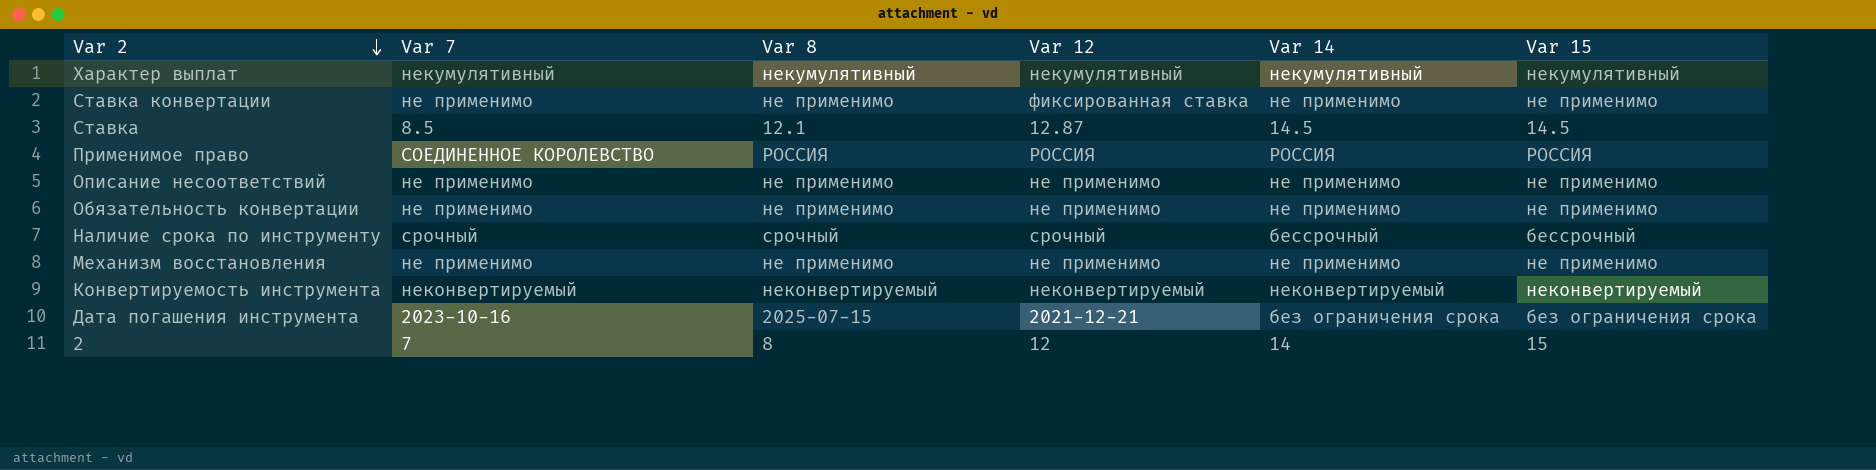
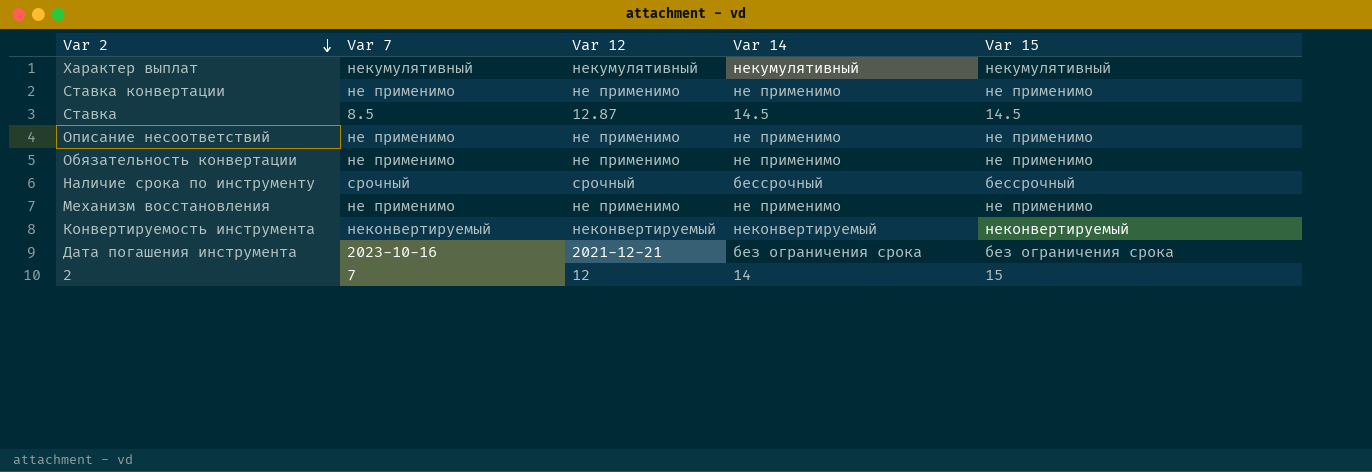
column Var 8 | position: 3 -> none
row Применимое право: СОЕДИНЕННОЕ КОРОЛЕВСТВО | РОССИЯ | РОССИЯ | РОССИЯ | РОССИЯ -> none
Ставка конвертации | Var 12: фиксированная ставка -> не применимо

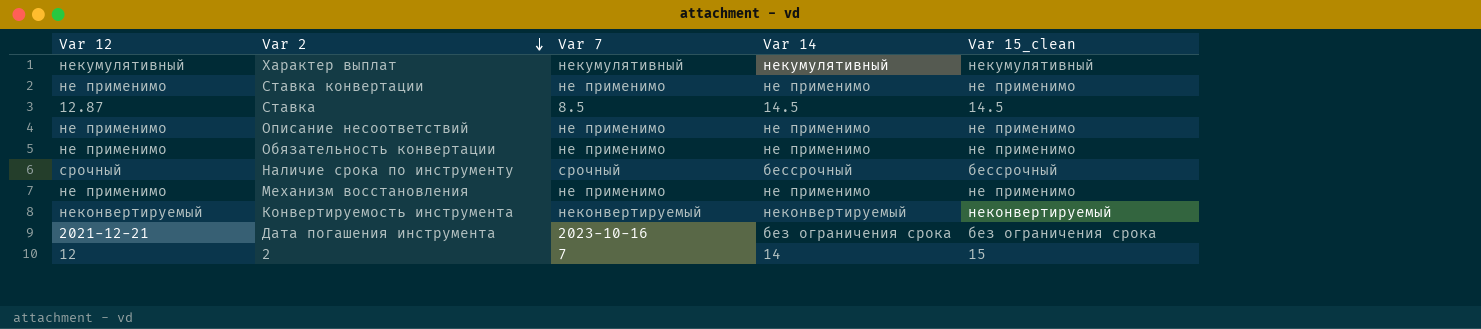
column Var 12 | position: 3 -> 1
column name: Var 15 -> Var 15_clean

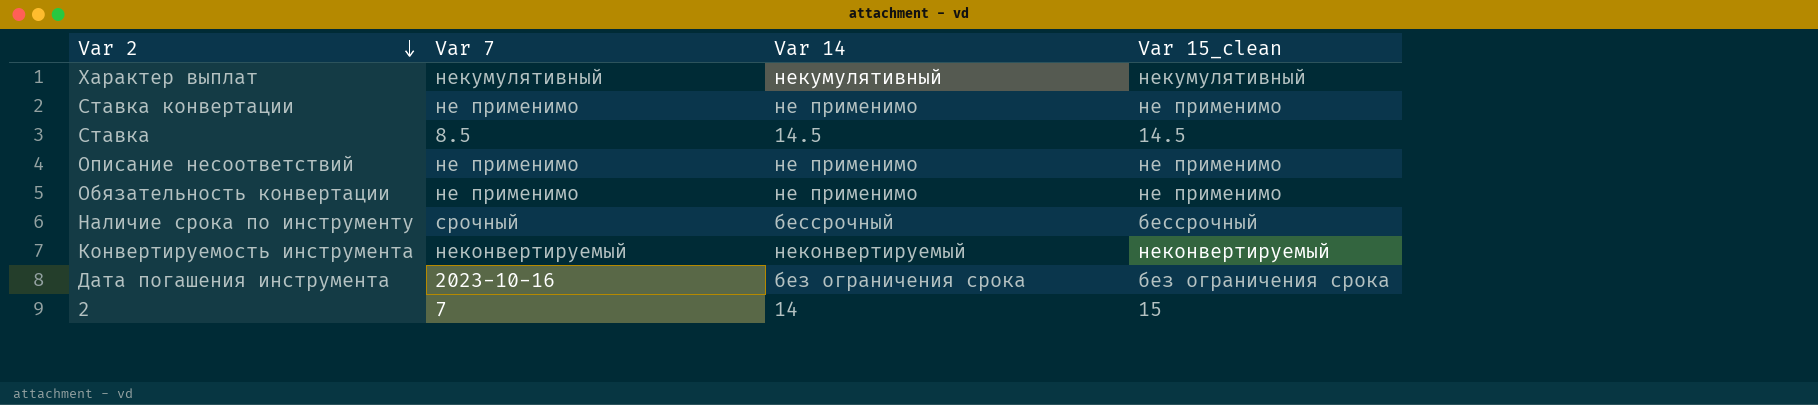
column Var 12 | position: 1 -> none
row Механизм восстановления: не применимо | не применимо | не применимо | не применимо -> none

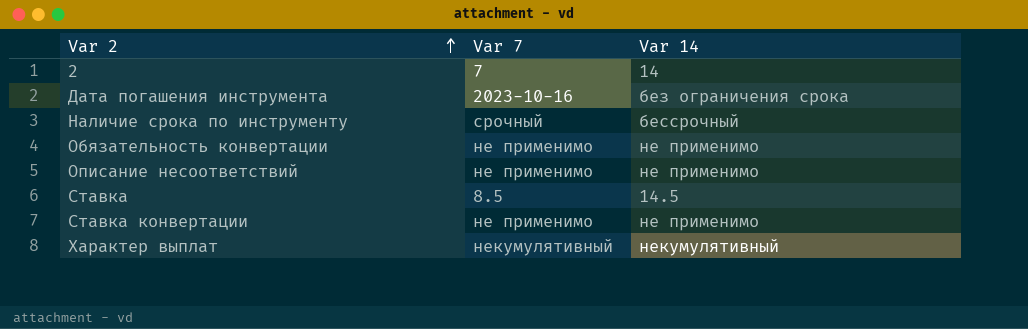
row order: Var 2 descending -> Var 2 ascending
column Var 15_clean | position: 4 -> none
row Конвертируемость инструмента: неконвертируемый | неконвертируемый | неконвертируемый -> none

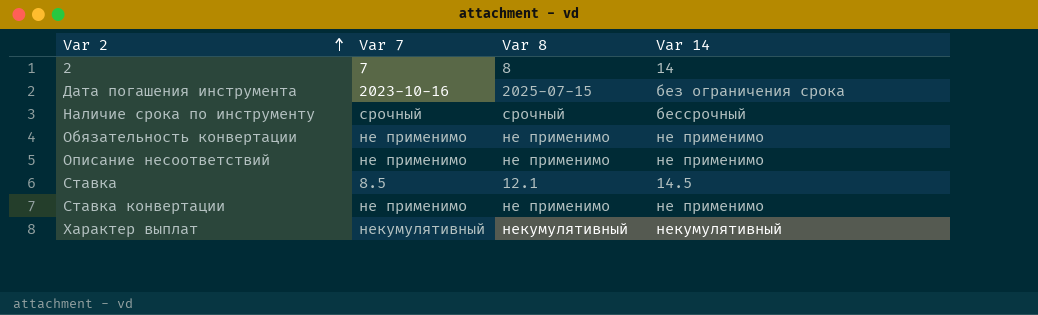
column Var 8 | position: none -> 3

